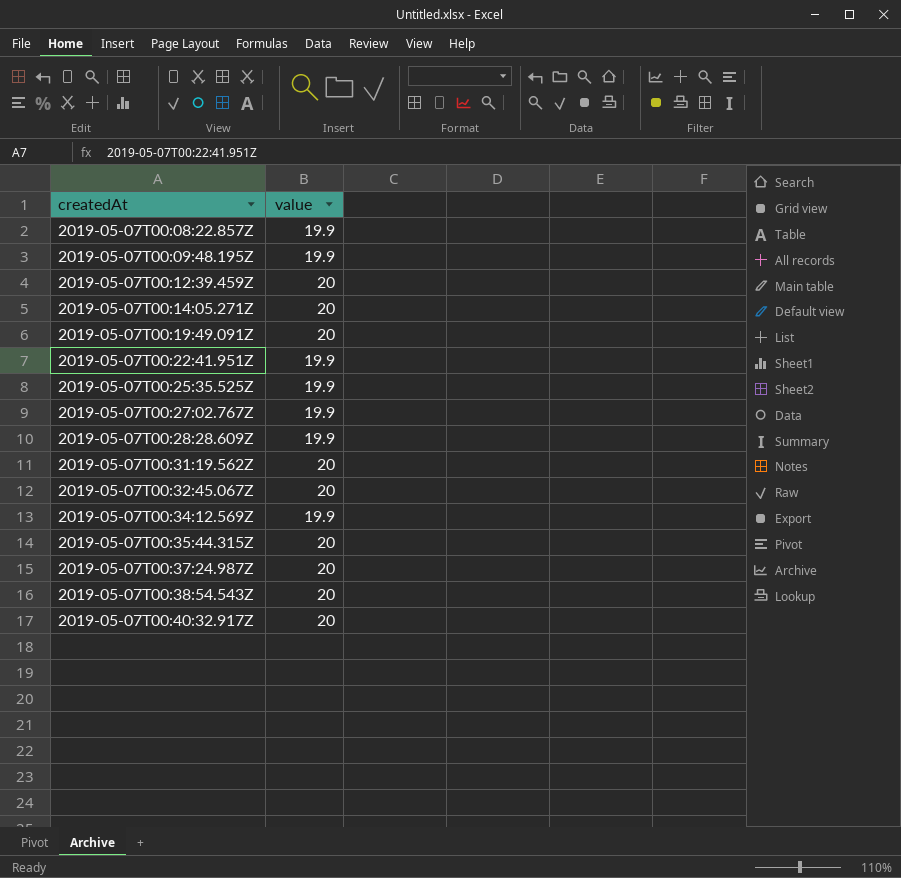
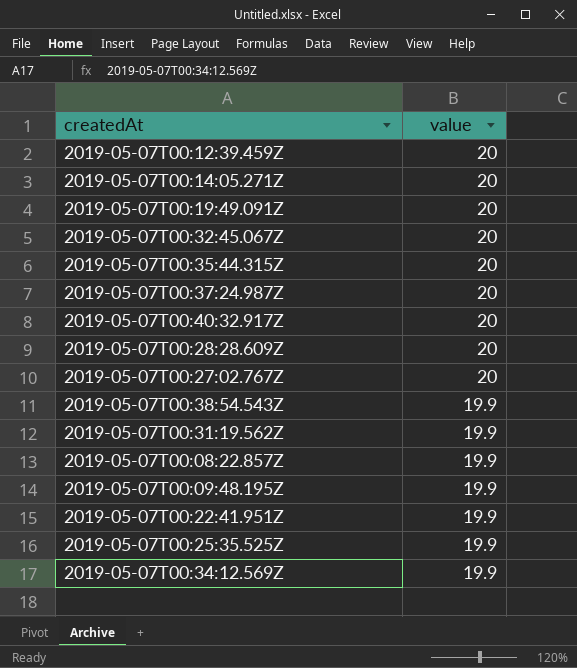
row order: createdAt ascending -> value descending
2019-05-07T00:28:28.609Z | value: 19.9 -> 20
2019-05-07T00:27:02.767Z | value: 19.9 -> 20
2019-05-07T00:38:54.543Z | value: 20 -> 19.9
2019-05-07T00:31:19.562Z | value: 20 -> 19.9

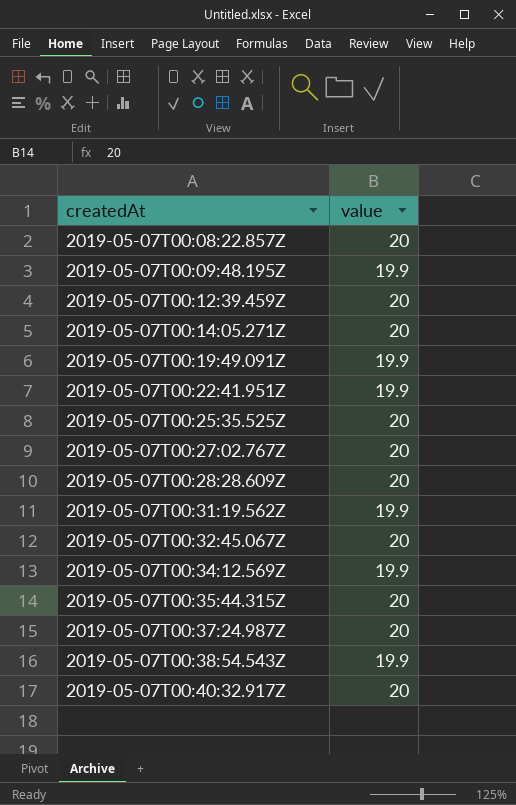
row order: value descending -> createdAt ascending
2019-05-07T00:08:22.857Z | value: 19.9 -> 20
2019-05-07T00:19:49.091Z | value: 20 -> 19.9
2019-05-07T00:25:35.525Z | value: 19.9 -> 20

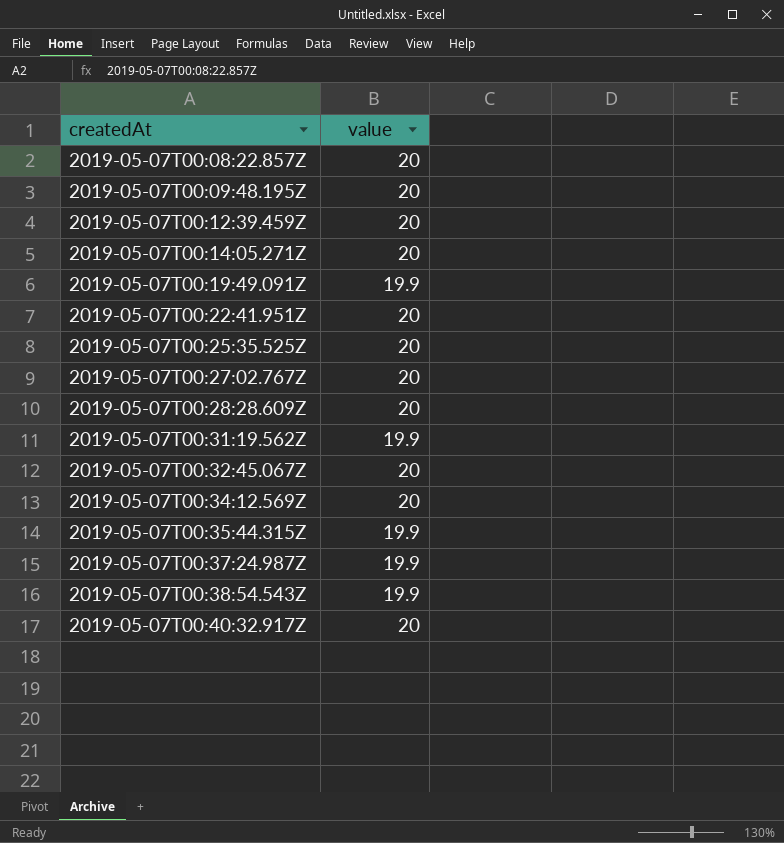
2019-05-07T00:09:48.195Z | value: 19.9 -> 20
2019-05-07T00:22:41.951Z | value: 19.9 -> 20
2019-05-07T00:34:12.569Z | value: 19.9 -> 20
2019-05-07T00:35:44.315Z | value: 20 -> 19.9
2019-05-07T00:37:24.987Z | value: 20 -> 19.9

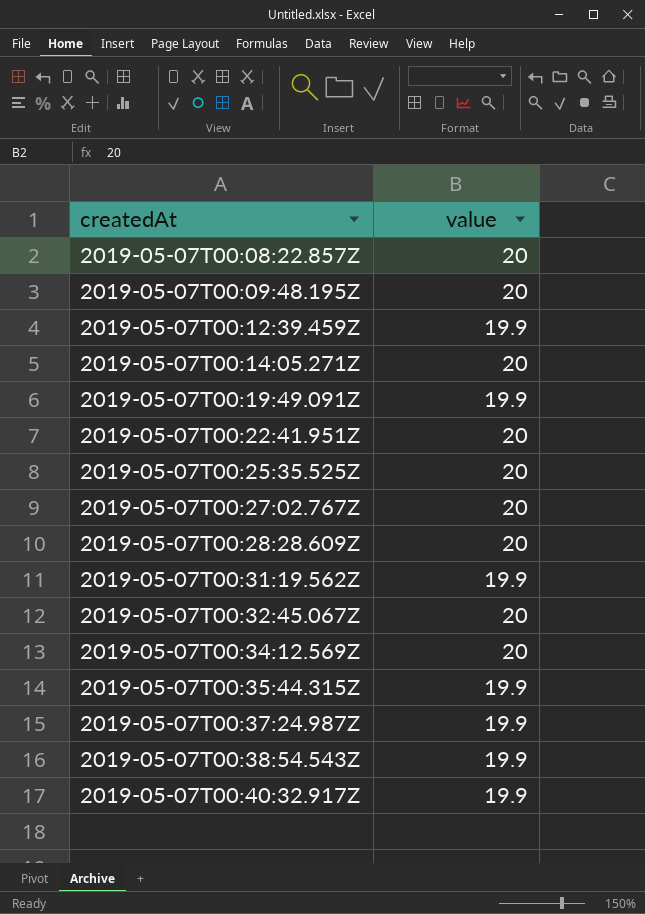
2019-05-07T00:12:39.459Z | value: 20 -> 19.9
2019-05-07T00:40:32.917Z | value: 20 -> 19.9

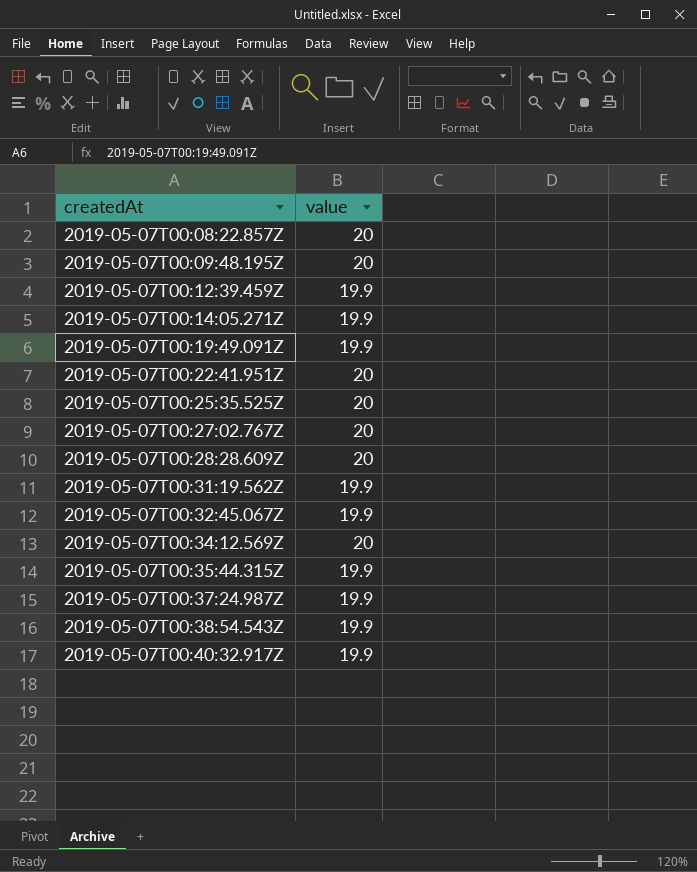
2019-05-07T00:14:05.271Z | value: 20 -> 19.9
2019-05-07T00:32:45.067Z | value: 20 -> 19.9

